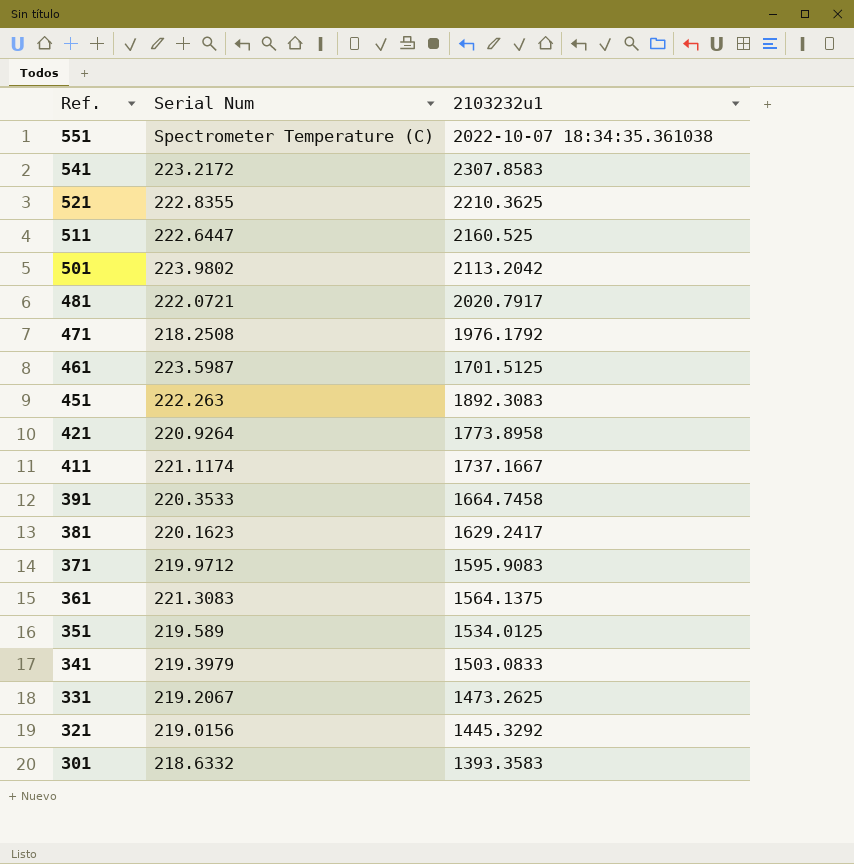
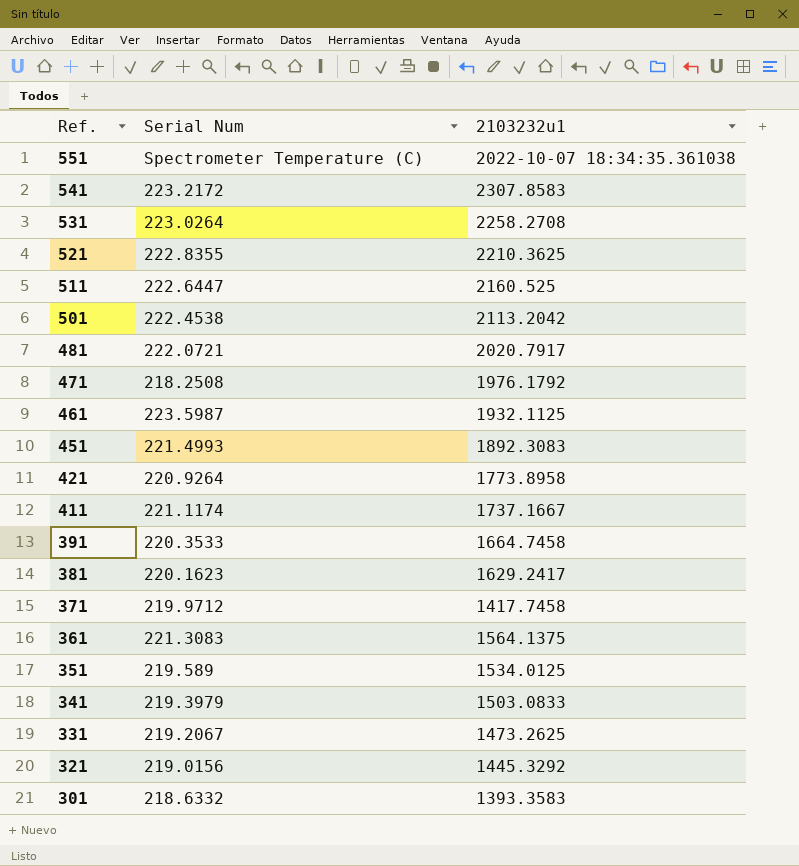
row 531: none -> 223.0264 | 2258.2708
501 | Serial Num: 223.9802 -> 222.4538
461 | 2103232u1: 1701.5125 -> 1932.1125
451 | Serial Num: 222.263 -> 221.4993
371 | 2103232u1: 1595.9083 -> 1417.7458

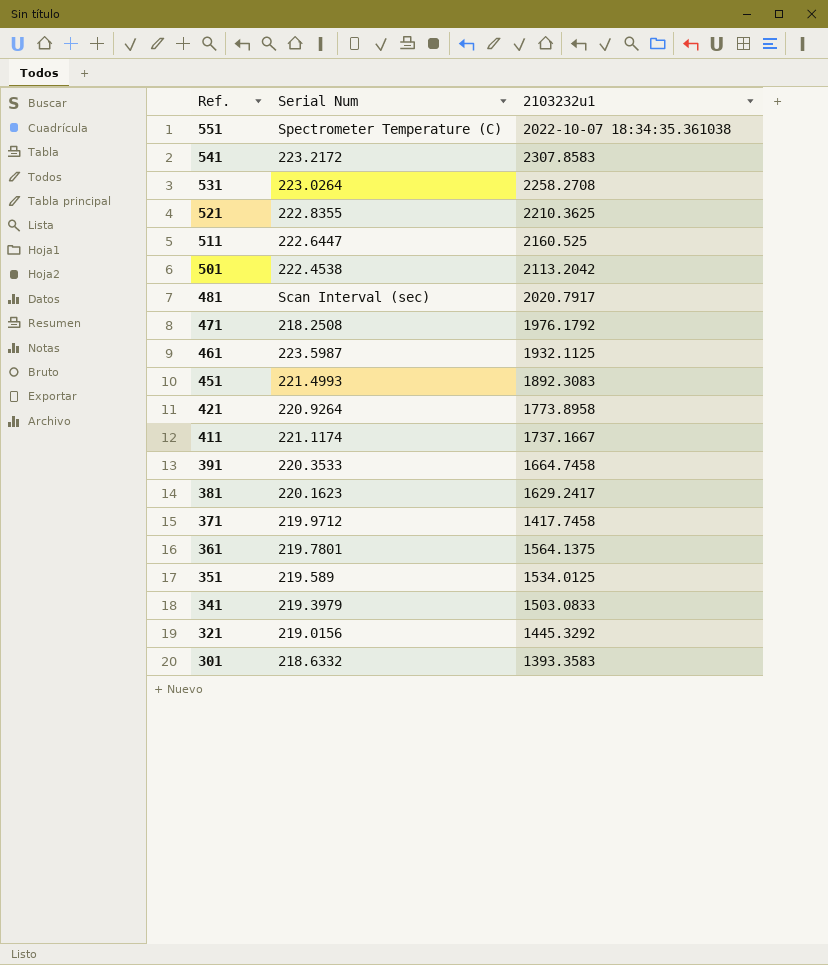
row 331: 219.2067 | 1473.2625 -> none
481 | Serial Num: 222.0721 -> Scan Interval (sec)
361 | Serial Num: 221.3083 -> 219.7801

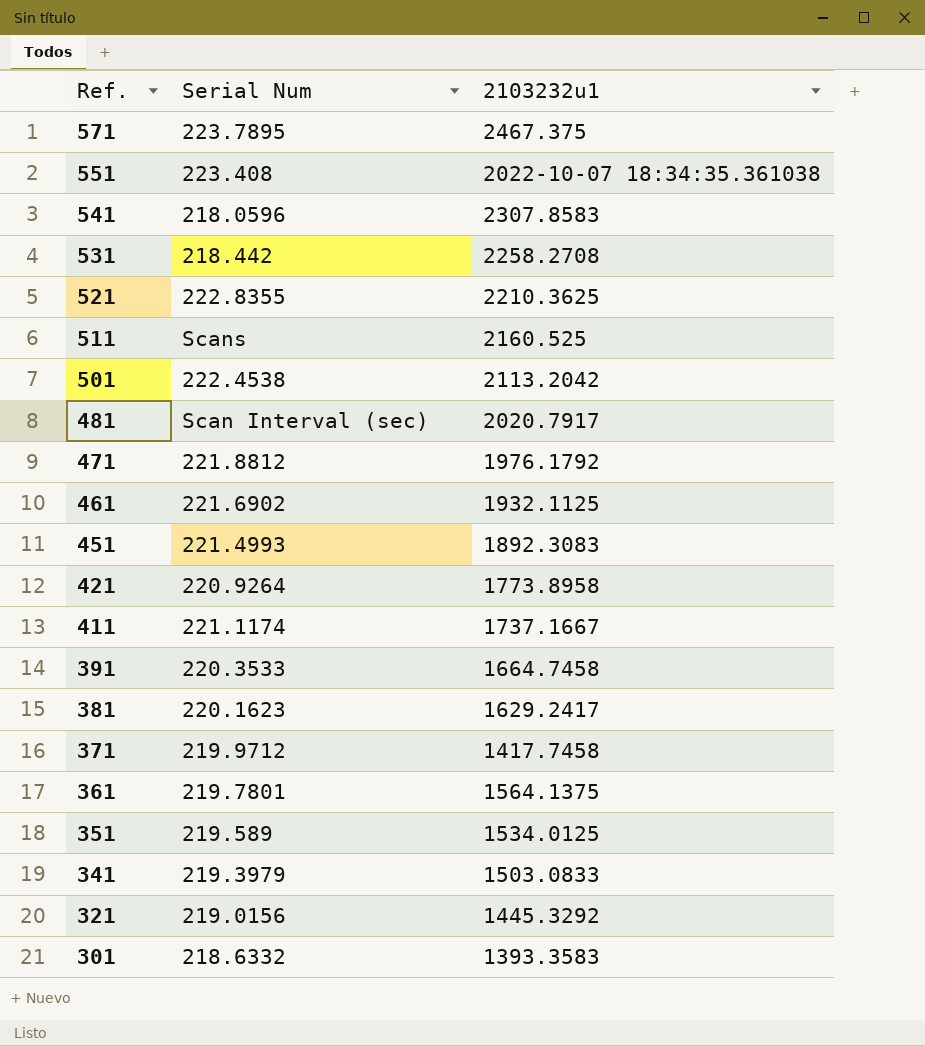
row 571: none -> 223.7895 | 2467.375
551 | Serial Num: Spectrometer Temperature (C) -> 223.408
541 | Serial Num: 223.2172 -> 218.0596
531 | Serial Num: 223.0264 -> 218.442
511 | Serial Num: 222.6447 -> Scans
471 | Serial Num: 218.2508 -> 221.8812
461 | Serial Num: 223.5987 -> 221.6902

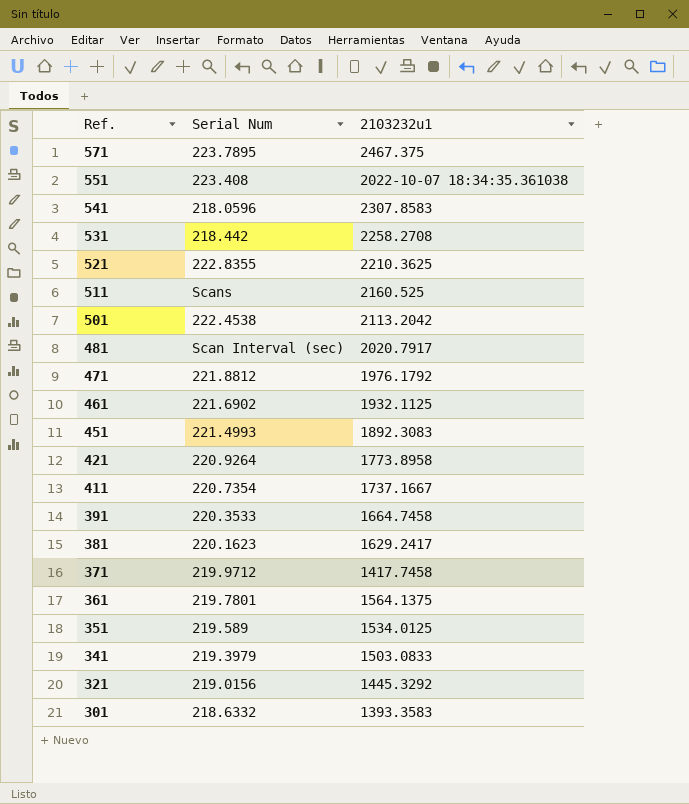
411 | Serial Num: 221.1174 -> 220.7354

